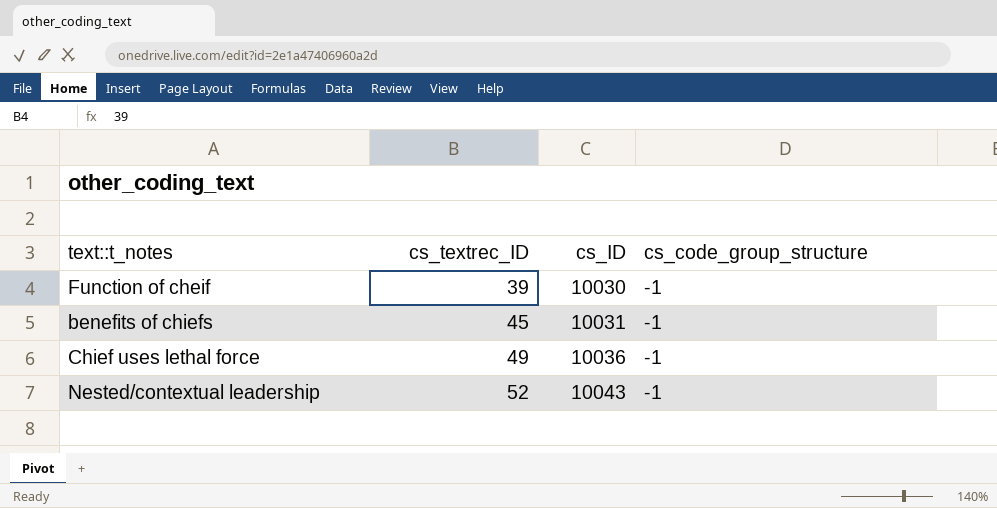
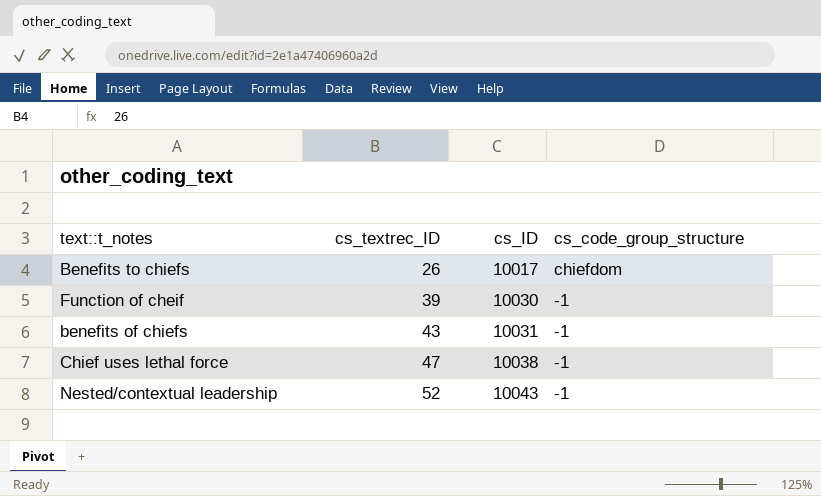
row Benefits to chiefs: none -> 26 | 10017 | chiefdom
benefits of chiefs | cs_textrec_ID: 45 -> 43
Chief uses lethal force | cs_textrec_ID: 49 -> 47
Chief uses lethal force | cs_ID: 10036 -> 10038

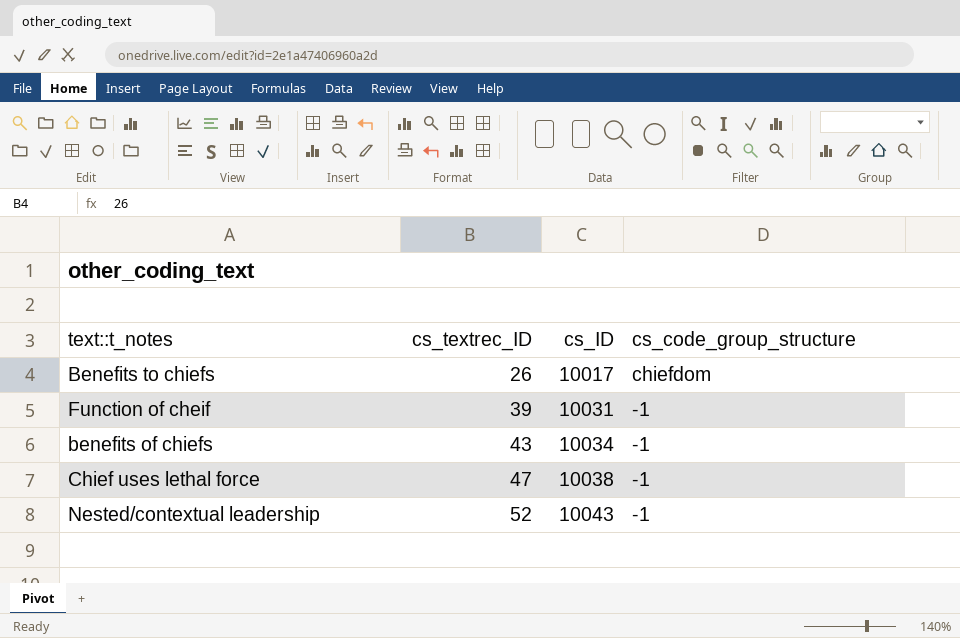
Function of cheif | cs_ID: 10030 -> 10031
benefits of chiefs | cs_ID: 10031 -> 10034

